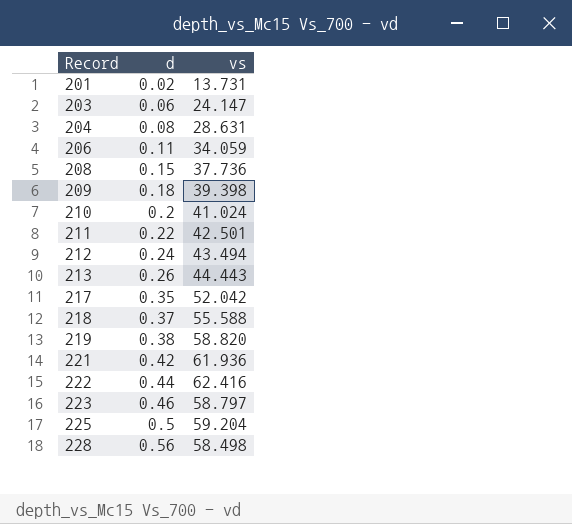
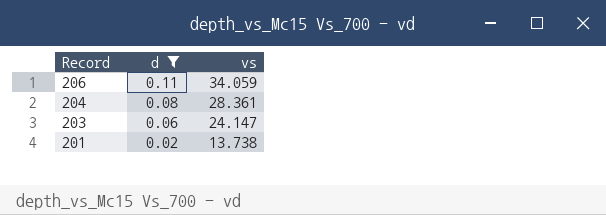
filter: none -> d <= 0.11
row order: Record ascending -> Record descending
204 | vs: 28.631 -> 28.361
201 | vs: 13.731 -> 13.738

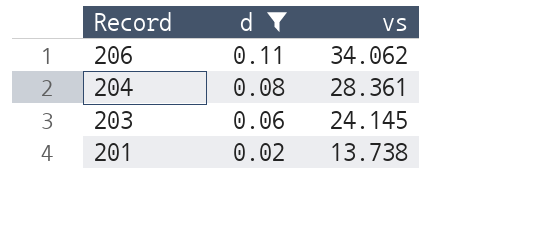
206 | vs: 34.059 -> 34.062
203 | vs: 24.147 -> 24.145

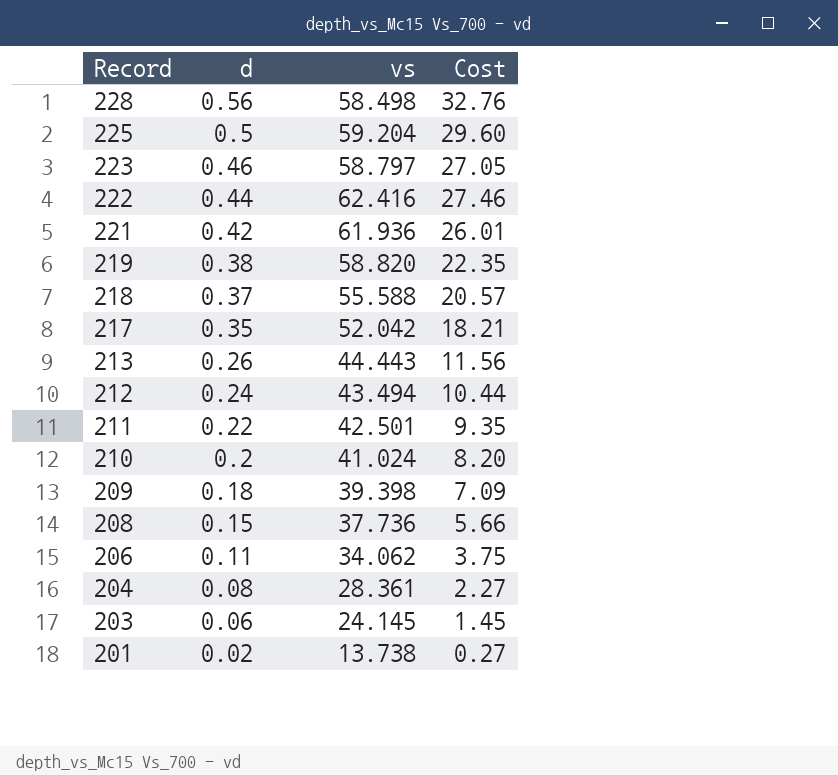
filter: d <= 0.11 -> none
column Cost | formula: none -> [d] * [vs]

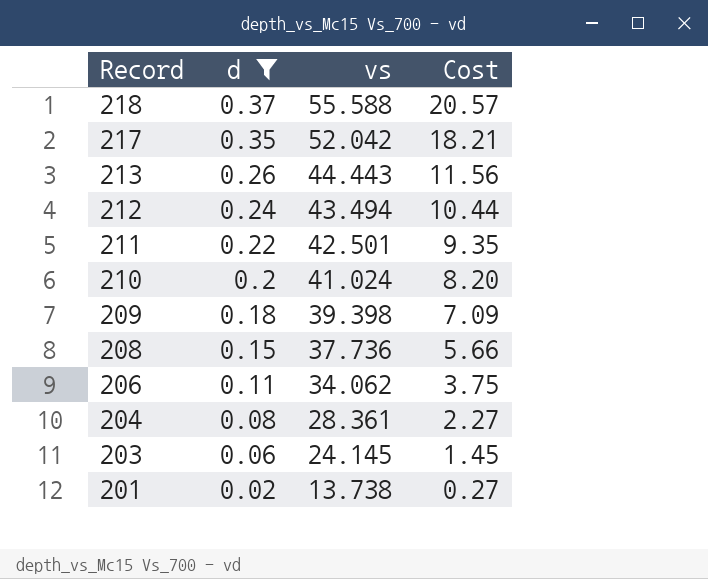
filter: none -> d <= 0.37

